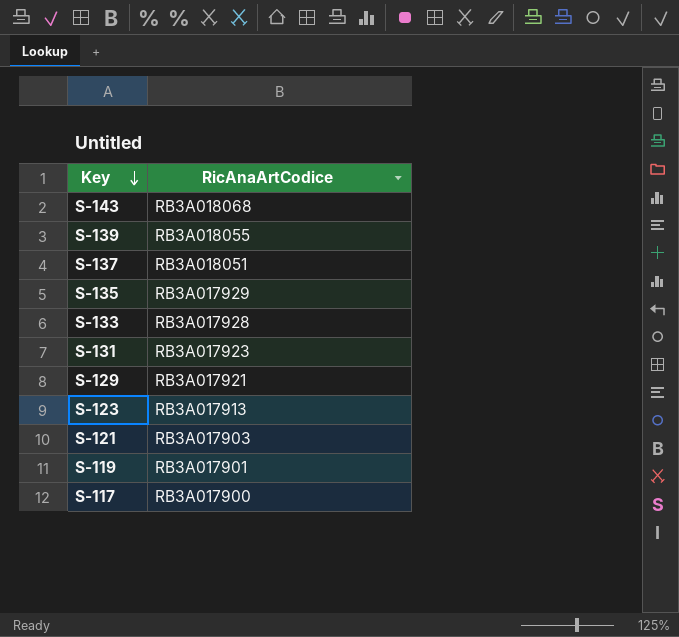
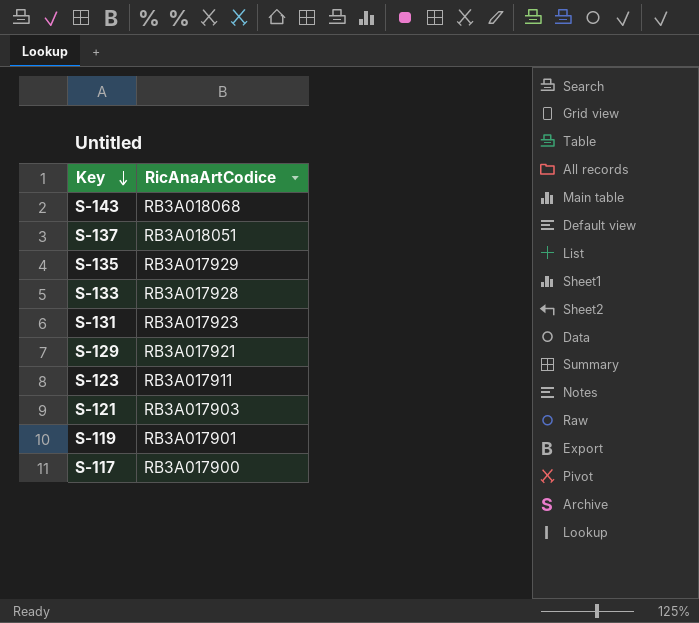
row S-139: RB3A018055 -> none
S-123 | RicAnaArtCodice: RB3A017913 -> RB3A017911

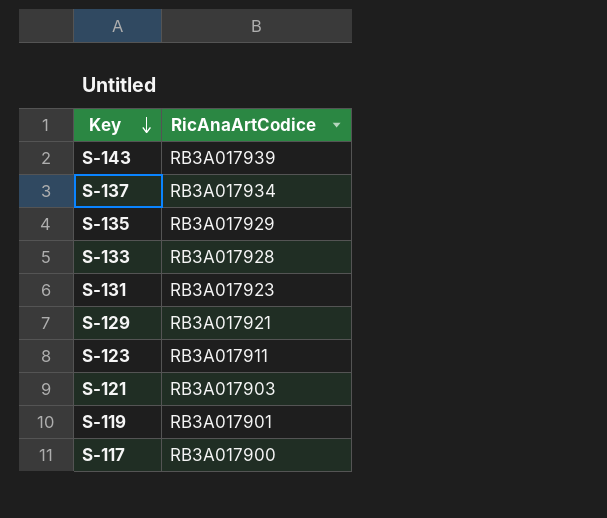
S-143 | RicAnaArtCodice: RB3A018068 -> RB3A017939
S-137 | RicAnaArtCodice: RB3A018051 -> RB3A017934

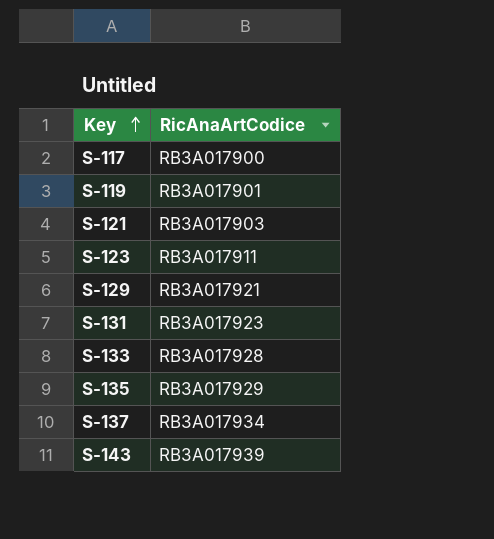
row order: Key descending -> Key ascending

